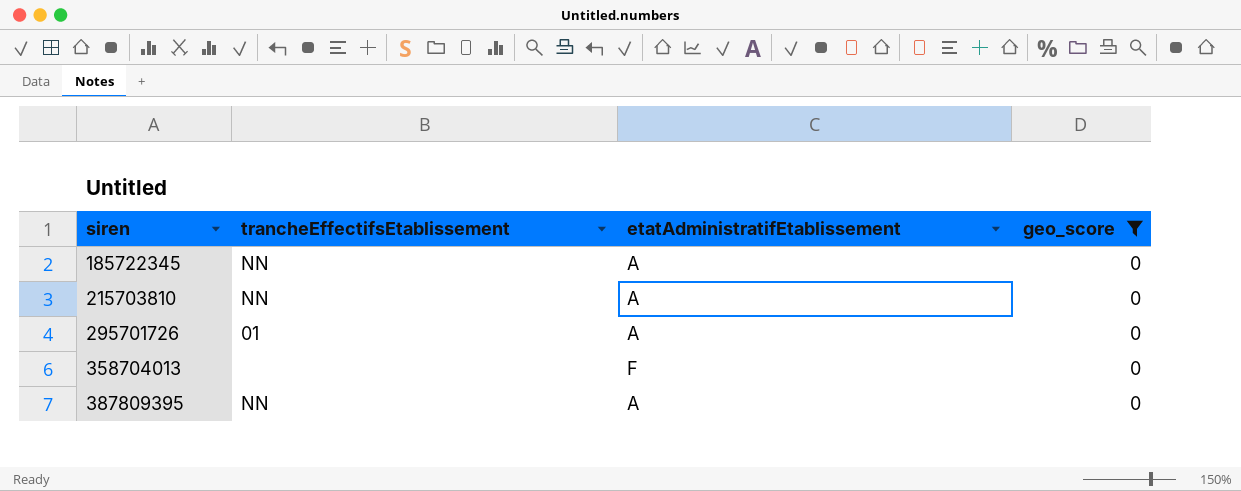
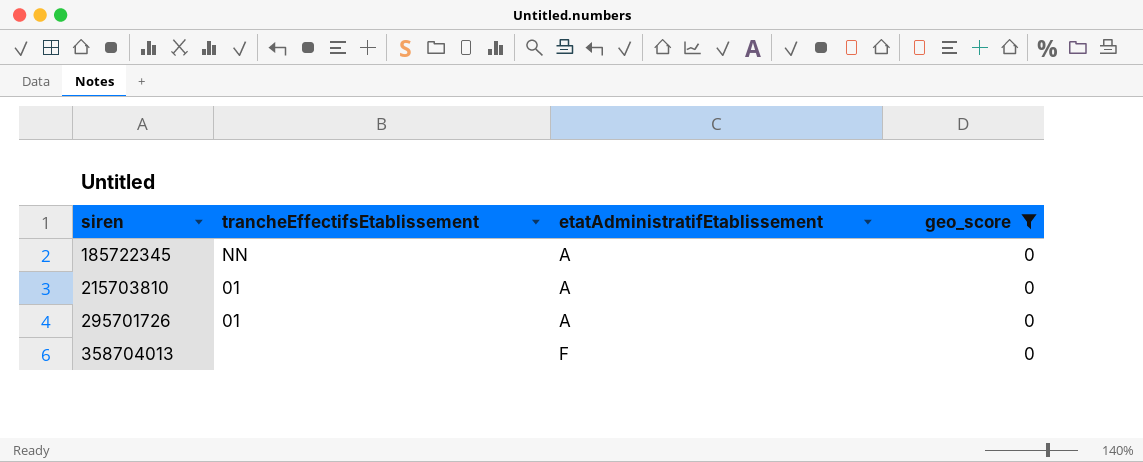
row 387809395: NN | A | 0 -> none
215703810 | trancheEffectifsEtablissement: NN -> 01

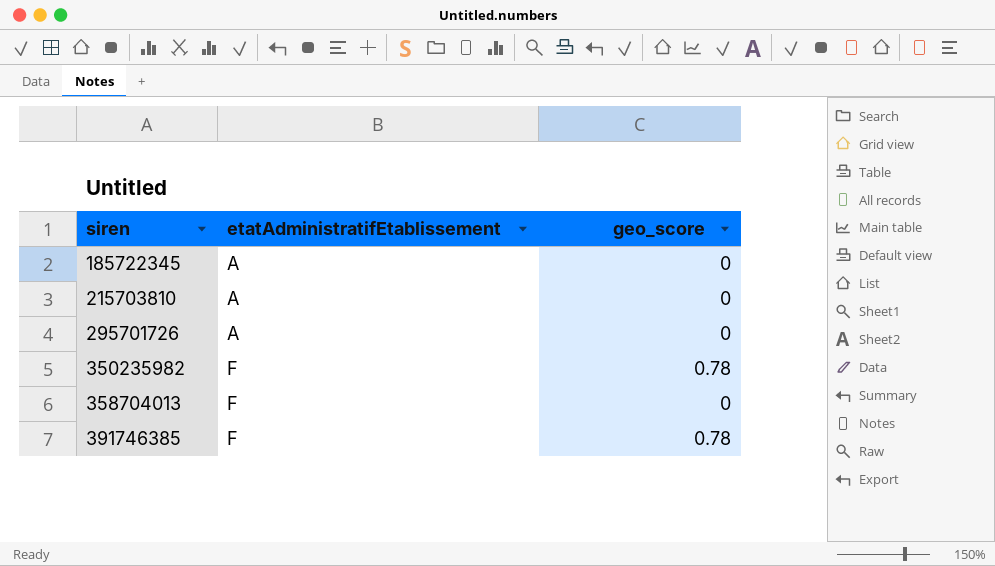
filter: geo_score = 0 -> none
column trancheEffectifsEtablissement | position: 2 -> none

